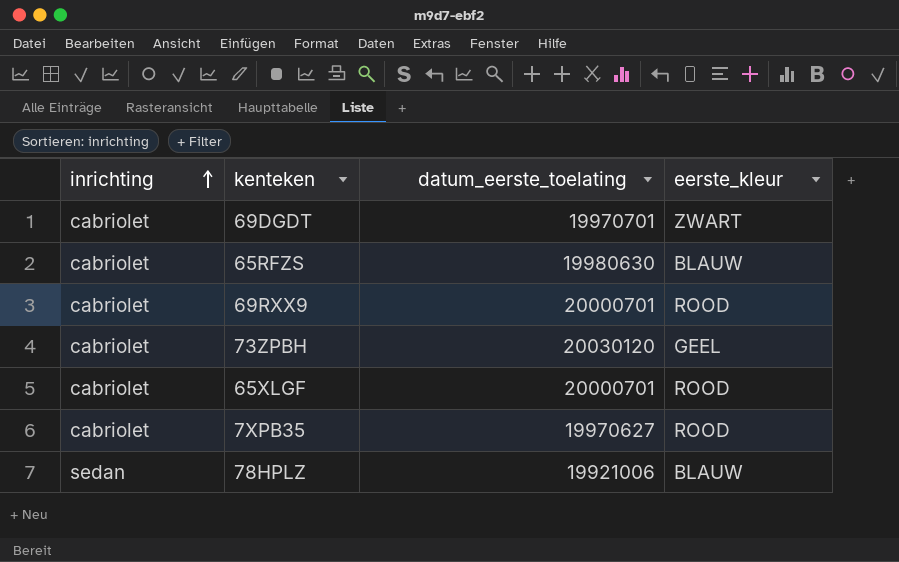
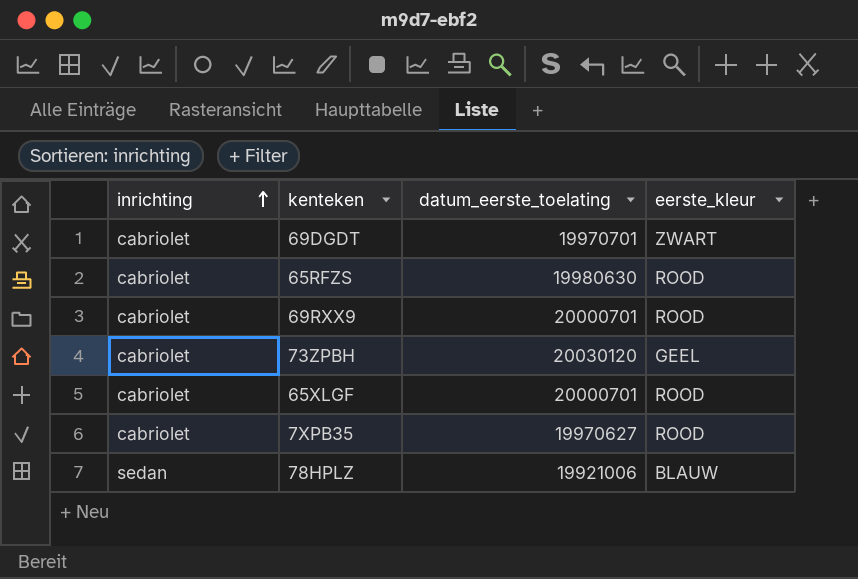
65RFZS | eerste_kleur: BLAUW -> ROOD

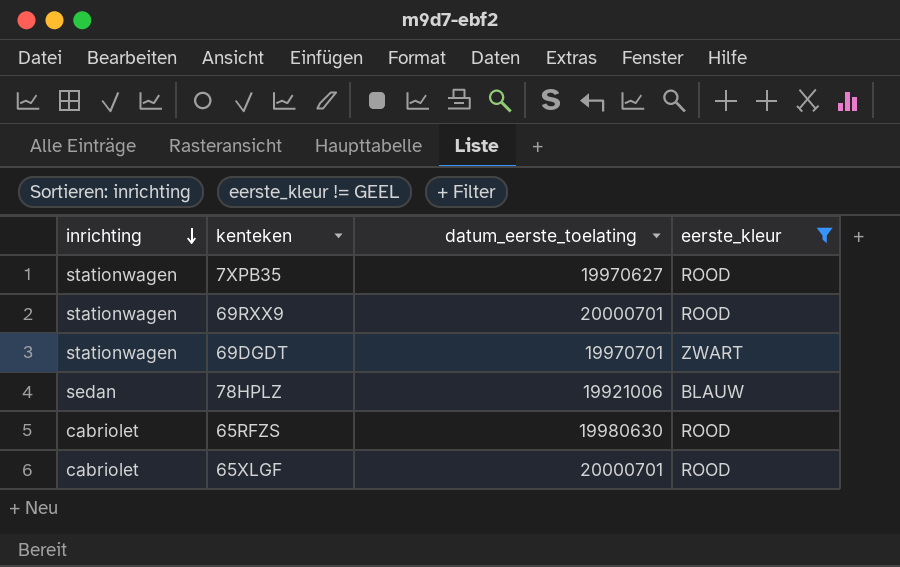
filter: none -> eerste_kleur != GEEL
row order: inrichting ascending -> inrichting descending
7XPB35 | inrichting: cabriolet -> stationwagen
69RXX9 | inrichting: cabriolet -> stationwagen
69DGDT | inrichting: cabriolet -> stationwagen

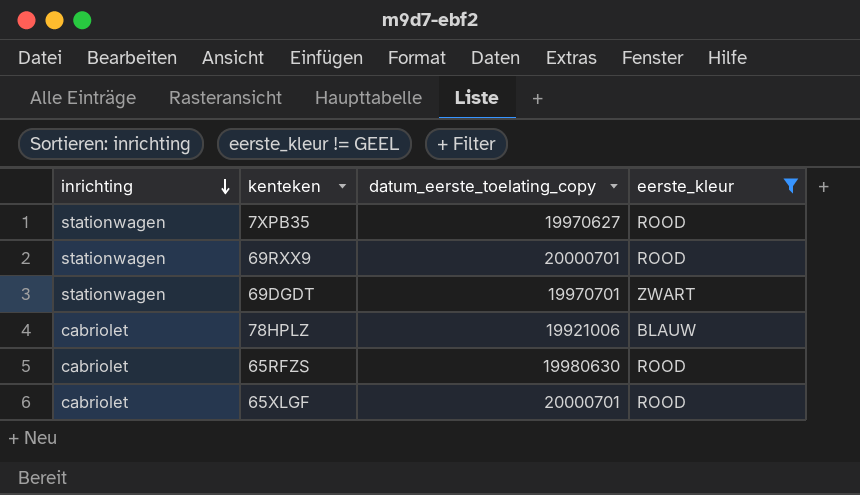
column name: datum_eerste_toelating -> datum_eerste_toelating_copy
78HPLZ | inrichting: sedan -> cabriolet

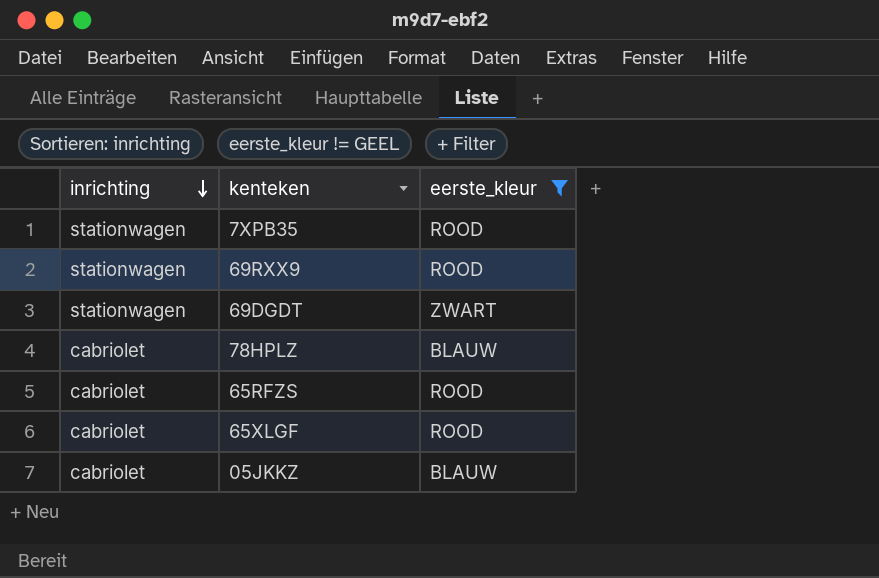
column datum_eerste_toelating_copy | position: 3 -> none
row 05JKKZ: none -> cabriolet | BLAUW

